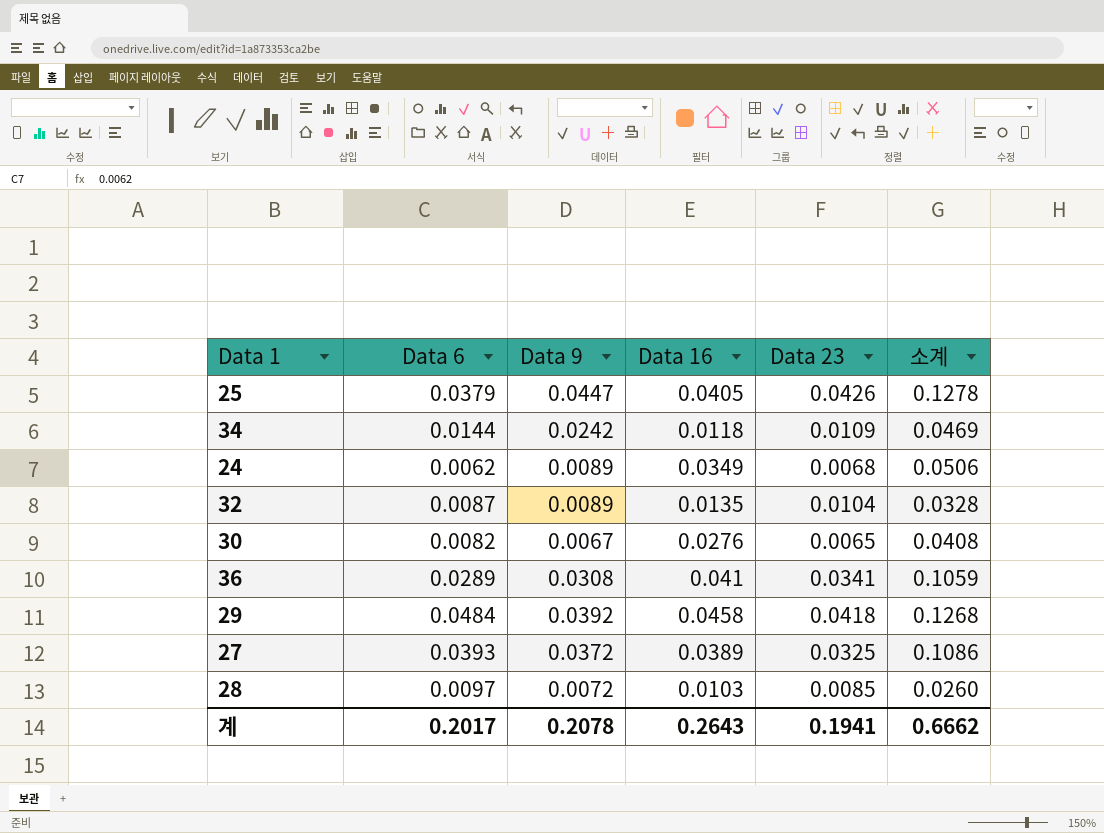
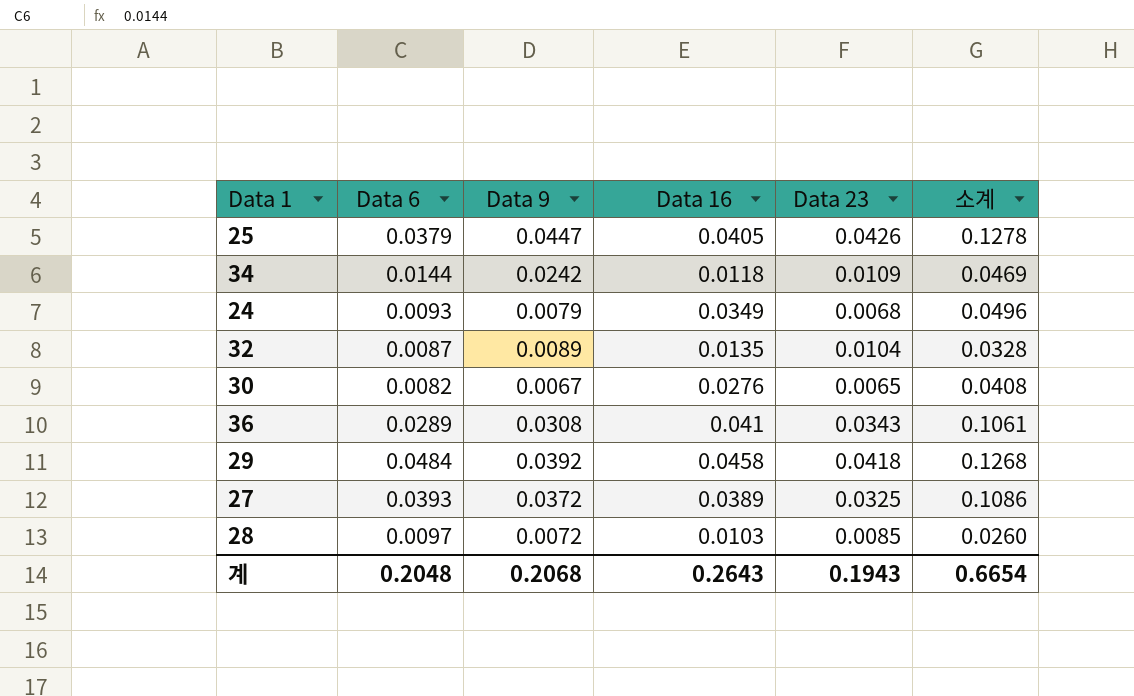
24 | Data 6: 0.0062 -> 0.0093
24 | Data 9: 0.0089 -> 0.0079
24 | 소계: 0.0506 -> 0.0496
36 | Data 23: 0.0341 -> 0.0343
36 | 소계: 0.1059 -> 0.1061
계 | Data 6: 0.2017 -> 0.2048
계 | Data 9: 0.2078 -> 0.2068
계 | Data 23: 0.1941 -> 0.1943
계 | 소계: 0.6662 -> 0.6654

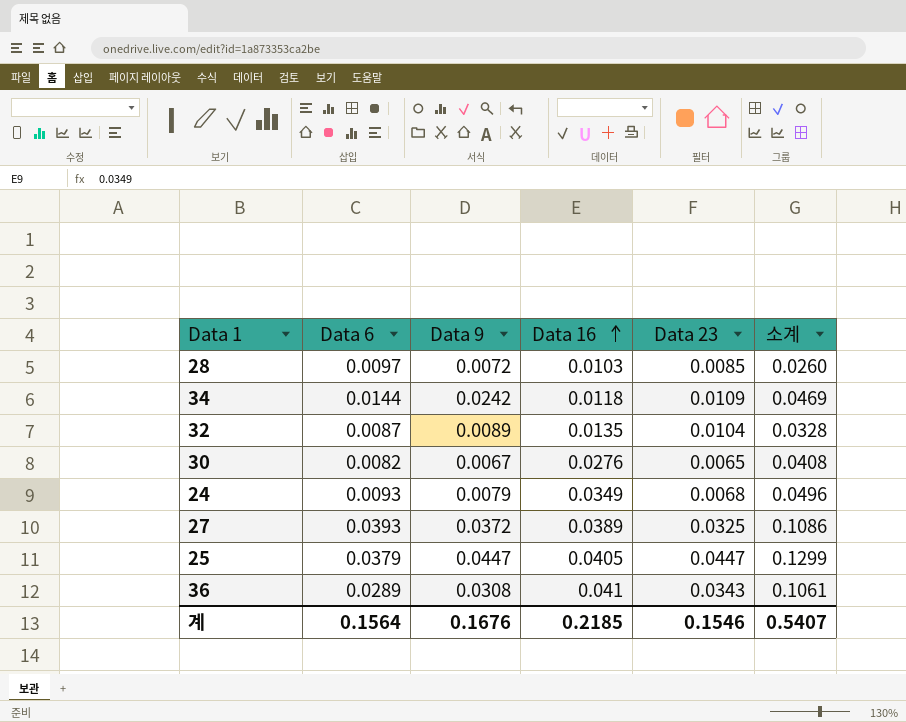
row order: none -> Data 16 ascending
row 29: 0.0484 | 0.0392 | 0.0458 | 0.0418 | 0.1268 -> none
25 | Data 23: 0.0426 -> 0.0447
25 | 소계: 0.1278 -> 0.1299
계 | Data 6: 0.2048 -> 0.1564
계 | Data 9: 0.2068 -> 0.1676
계 | Data 16: 0.2643 -> 0.2185
계 | Data 23: 0.1943 -> 0.1546
계 | 소계: 0.6654 -> 0.5407

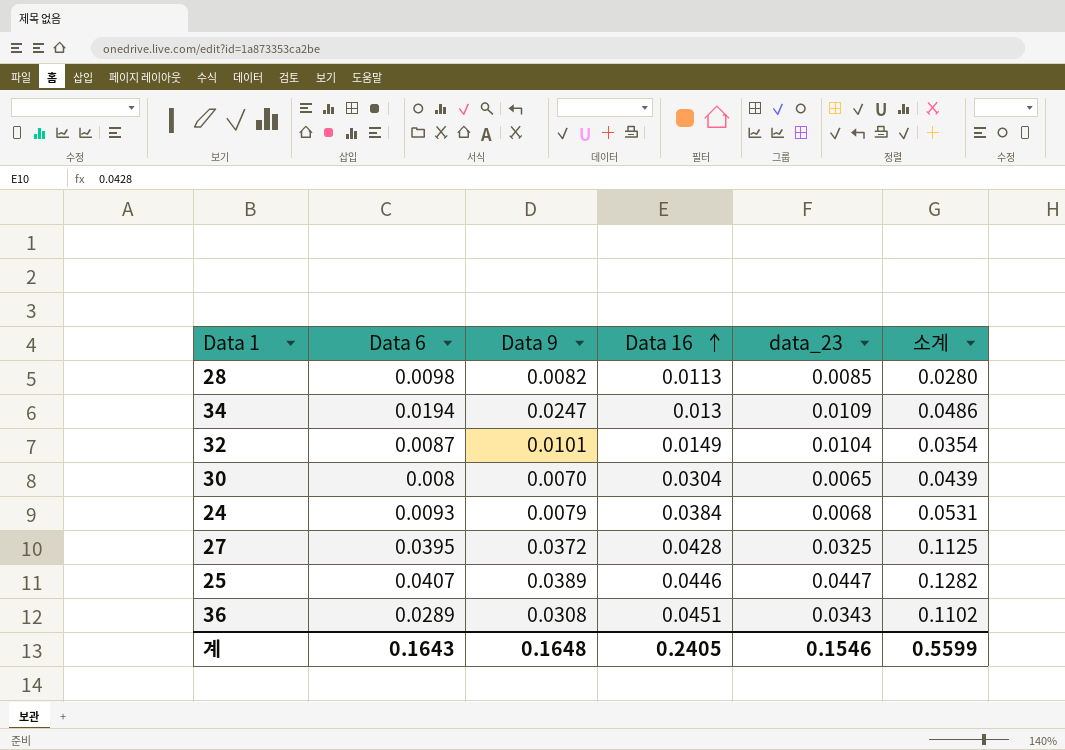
column name: Data 23 -> data_23
28 | Data 6: 0.0097 -> 0.0098
28 | Data 9: 0.0072 -> 0.0082
28 | Data 16: 0.0103 -> 0.0113
28 | 소계: 0.0260 -> 0.0280
34 | Data 6: 0.0144 -> 0.0194
34 | Data 9: 0.0242 -> 0.0247
34 | Data 16: 0.0118 -> 0.013
34 | 소계: 0.0469 -> 0.0486
32 | Data 9: 0.0089 -> 0.0101
32 | Data 16: 0.0135 -> 0.0149
32 | 소계: 0.0328 -> 0.0354
30 | Data 6: 0.0082 -> 0.008
30 | Data 9: 0.0067 -> 0.0070
30 | Data 16: 0.0276 -> 0.0304
30 | 소계: 0.0408 -> 0.0439
24 | Data 16: 0.0349 -> 0.0384
24 | 소계: 0.0496 -> 0.0531
27 | Data 6: 0.0393 -> 0.0395
27 | Data 16: 0.0389 -> 0.0428
27 | 소계: 0.1086 -> 0.1125
25 | Data 6: 0.0379 -> 0.0407
25 | Data 9: 0.0447 -> 0.0389
25 | Data 16: 0.0405 -> 0.0446
25 | 소계: 0.1299 -> 0.1282
36 | Data 16: 0.041 -> 0.0451
36 | 소계: 0.1061 -> 0.1102
계 | Data 6: 0.1564 -> 0.1643
계 | Data 9: 0.1676 -> 0.1648
계 | Data 16: 0.2185 -> 0.2405
계 | 소계: 0.5407 -> 0.5599

